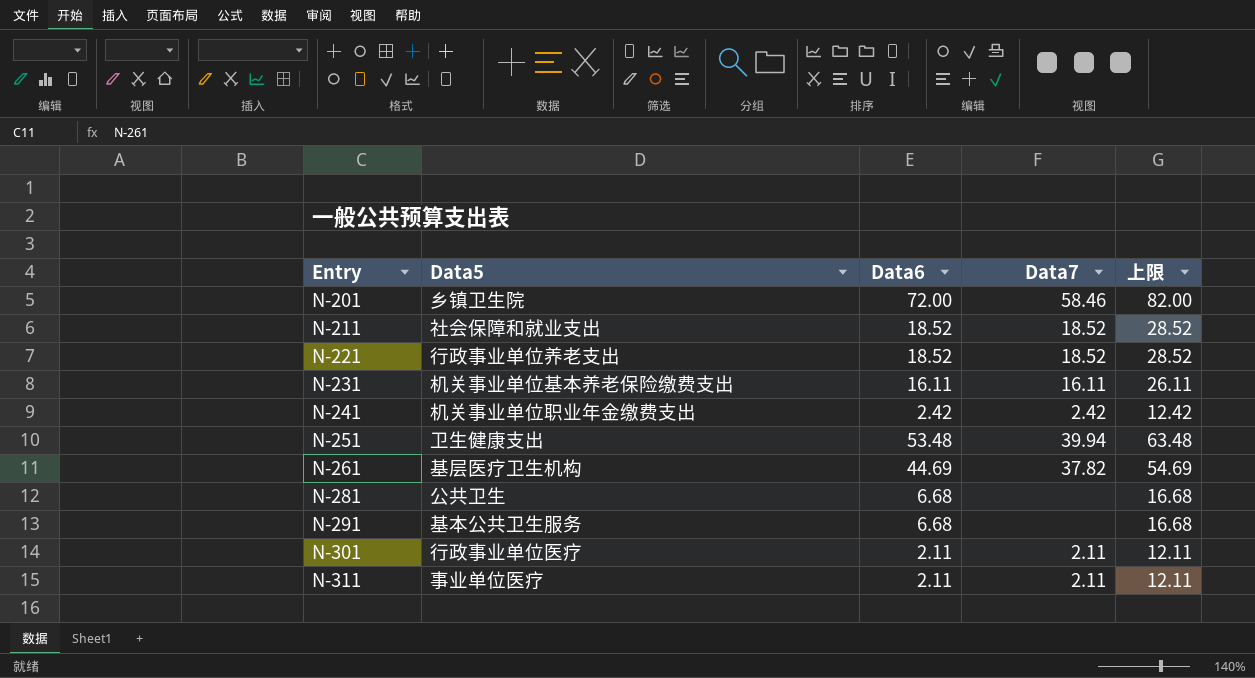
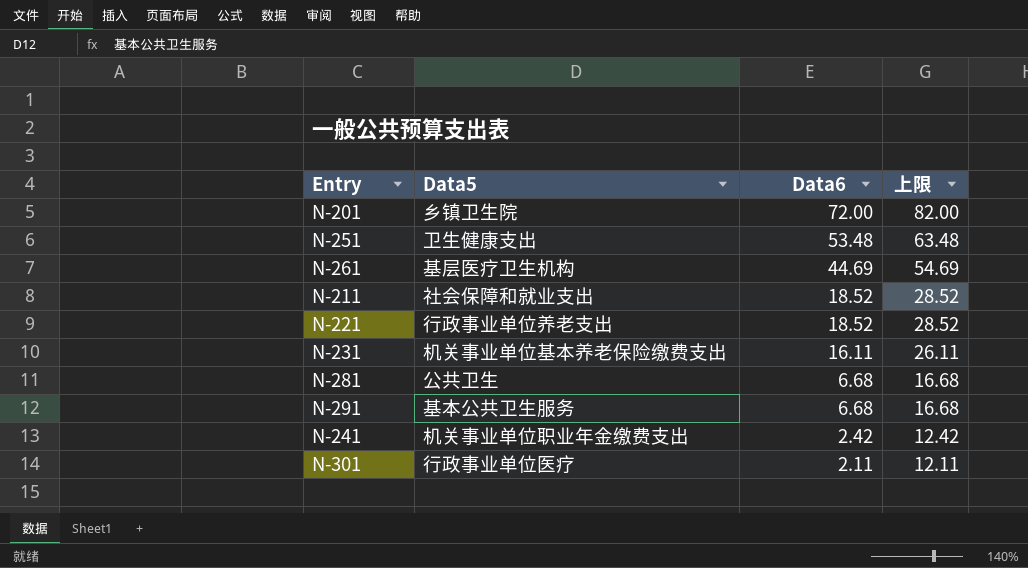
row order: Entry ascending -> Data6 descending
column Data7 | position: 4 -> none
row N-311: 事业单位医疗 | 2.11 | 2.11 | 12.11 -> none

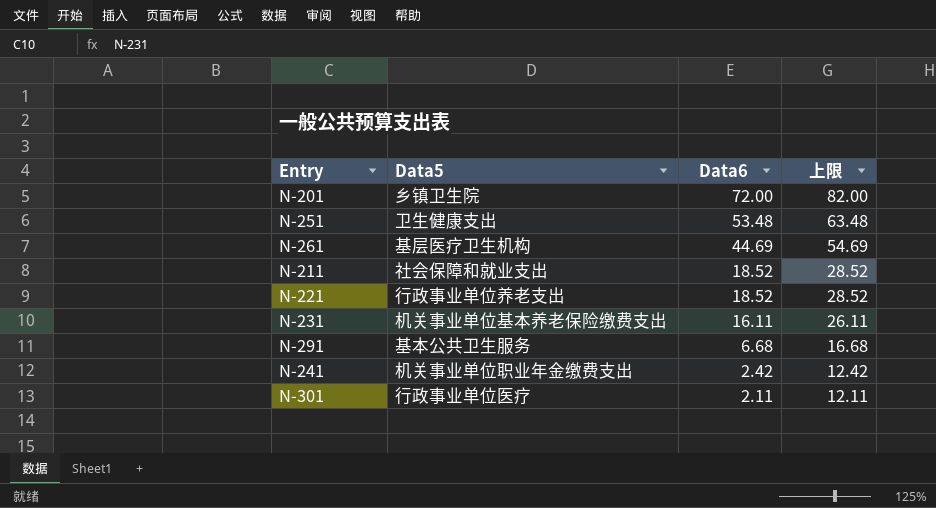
row N-281: 公共卫生 | 6.68 | 16.68 -> none

